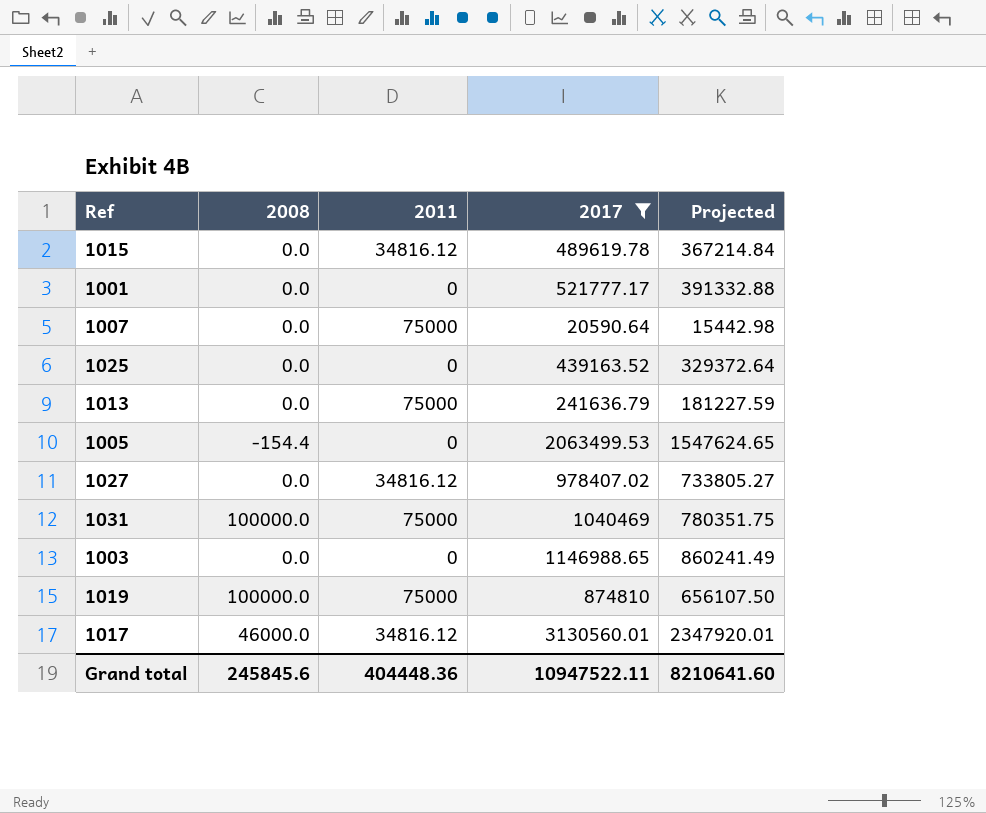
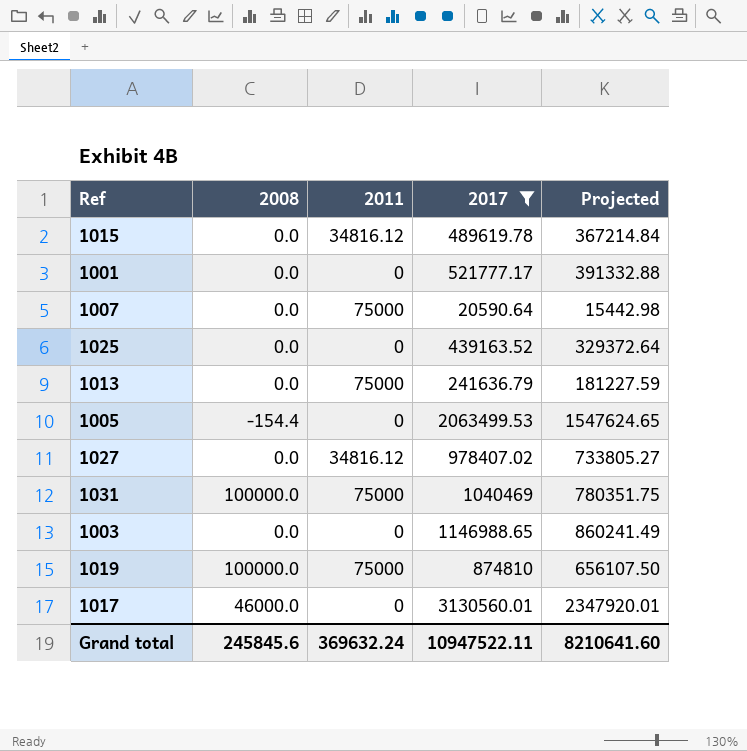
1017 | 2011: 34816.12 -> 0
Grand total | 2011: 404448.36 -> 369632.24

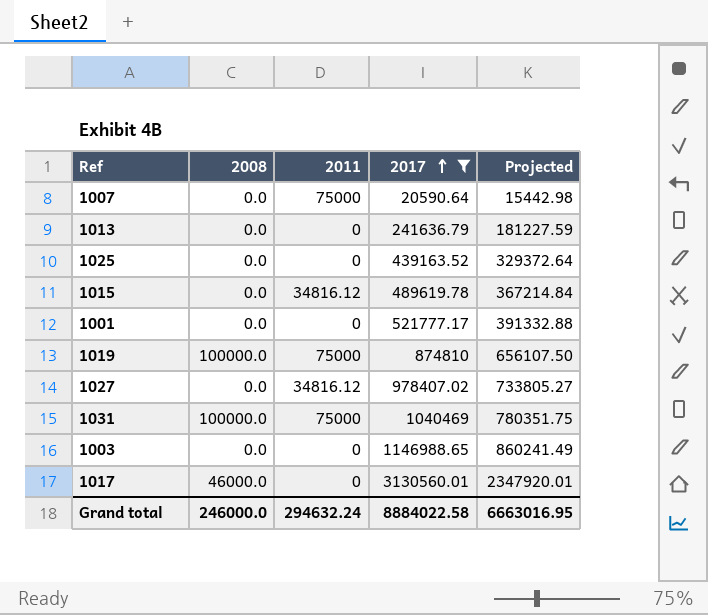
row order: none -> 2017 ascending
row 1005: -154.4 | 0 | 2063499.53 | 1547624.65 -> none
1013 | 2011: 75000 -> 0
Grand total | 2008: 245845.6 -> 246000.0
Grand total | 2011: 369632.24 -> 294632.24
Grand total | 2017: 10947522.11 -> 8884022.58
Grand total | Projected: 8210641.60 -> 6663016.95

